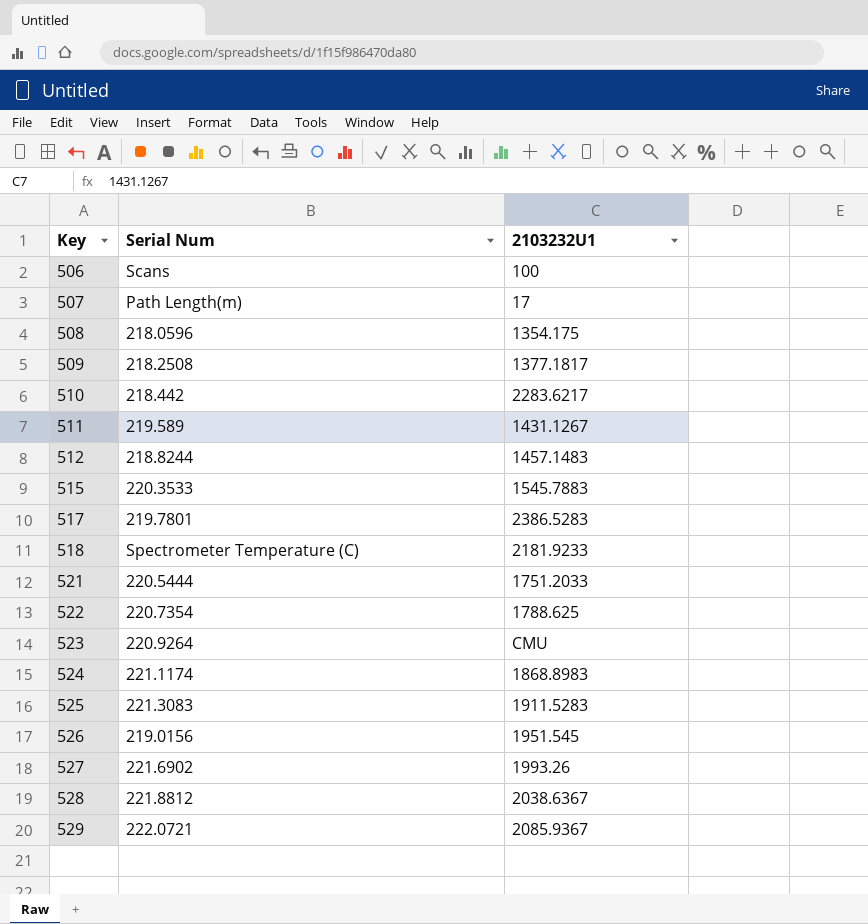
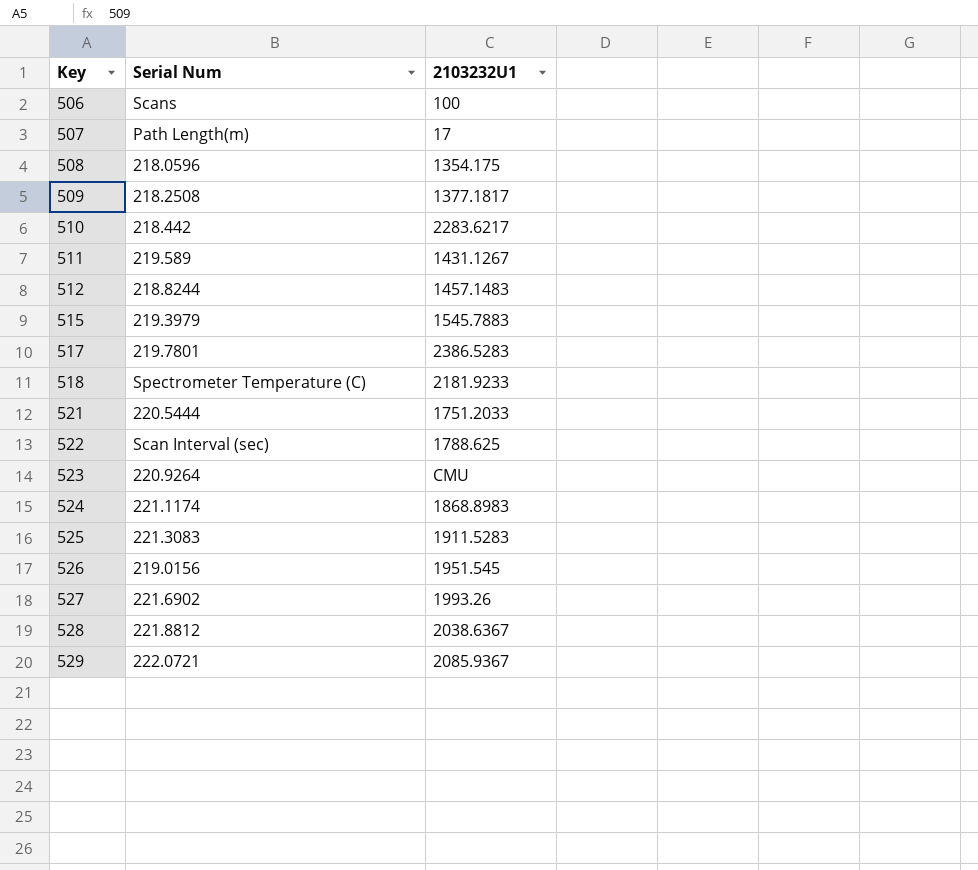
515 | Serial Num: 220.3533 -> 219.3979
522 | Serial Num: 220.7354 -> Scan Interval (sec)

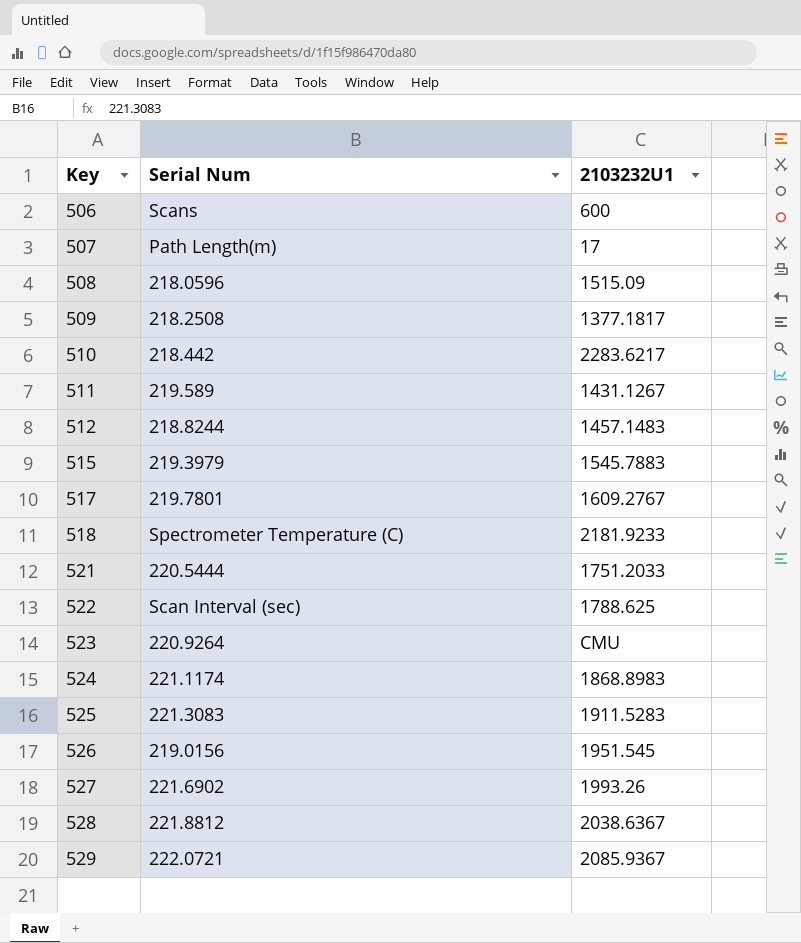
506 | 2103232U1: 100 -> 600
508 | 2103232U1: 1354.175 -> 1515.09
517 | 2103232U1: 2386.5283 -> 1609.2767

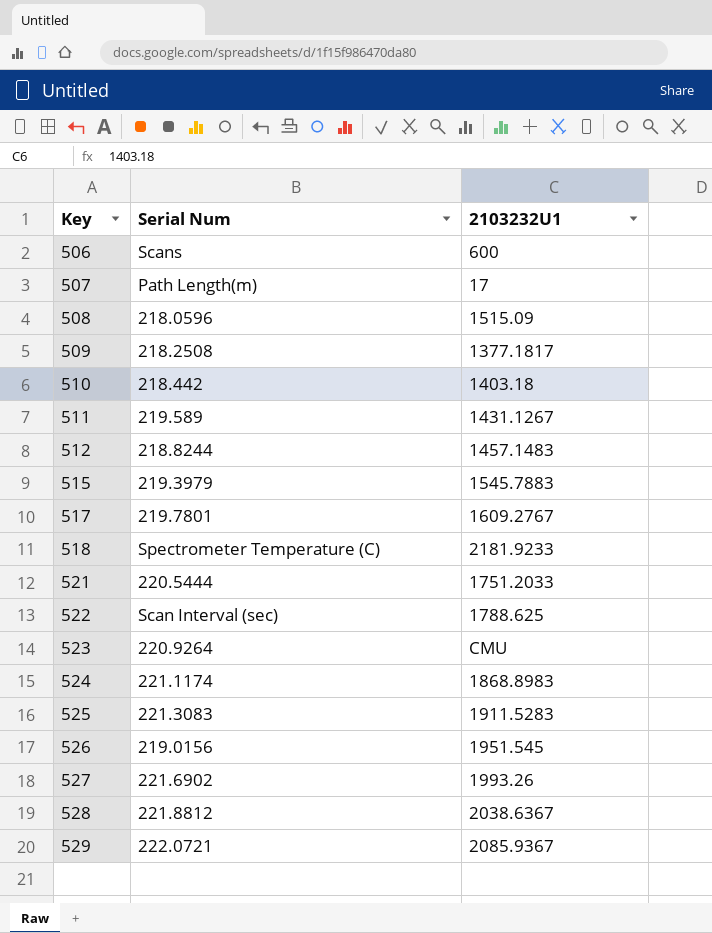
510 | 2103232U1: 2283.6217 -> 1403.18

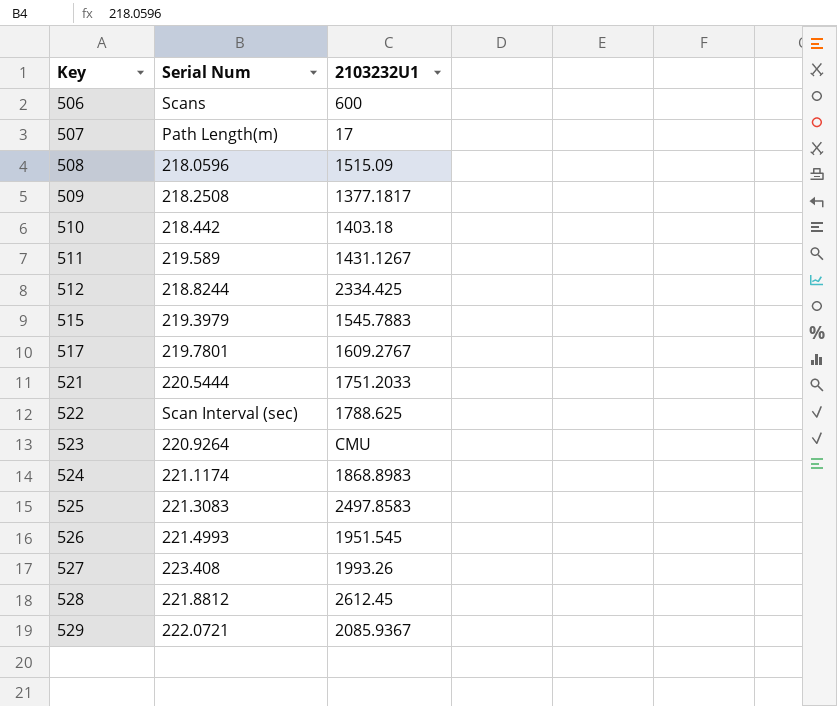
row 518: Spectrometer Temperature (C) | 2181.9233 -> none
512 | 2103232U1: 1457.1483 -> 2334.425
525 | 2103232U1: 1911.5283 -> 2497.8583
526 | Serial Num: 219.0156 -> 221.4993
527 | Serial Num: 221.6902 -> 223.408
528 | 2103232U1: 2038.6367 -> 2612.45

